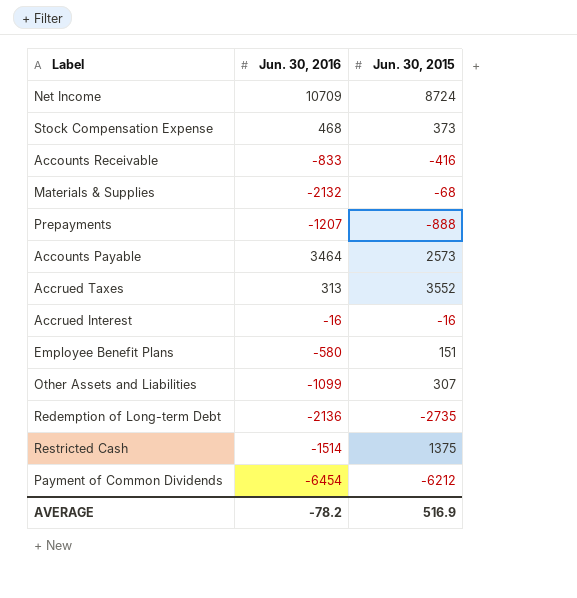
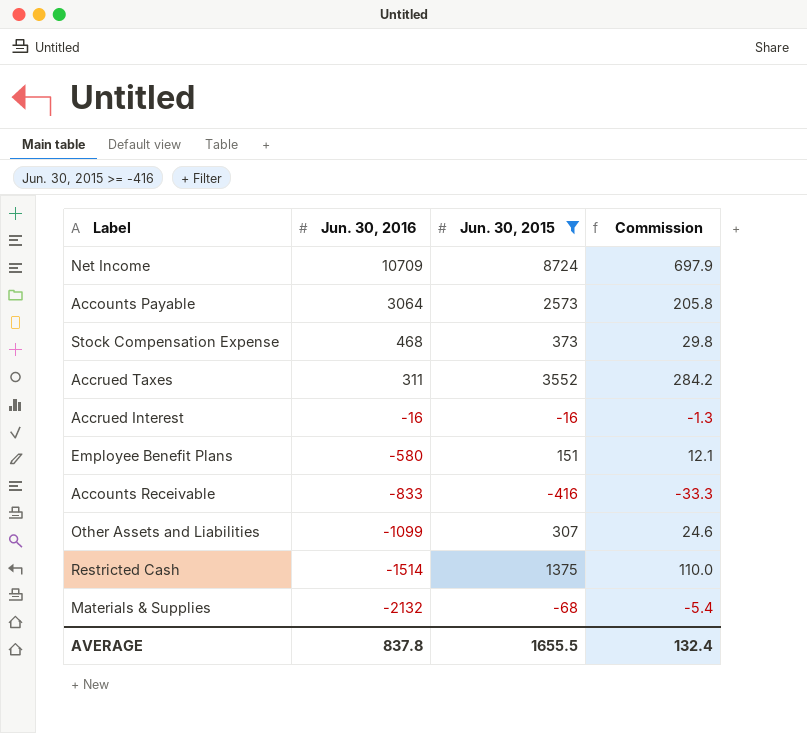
filter: none -> Jun. 30, 2015 >= -416
row order: none -> Jun. 30, 2016 descending
column Commission | formula: none -> [Jun. 30, 2015] * 0.08
Accounts Payable | Jun. 30, 2016: 3464 -> 3064
Accrued Taxes | Jun. 30, 2016: 313 -> 311
AVERAGE | Jun. 30, 2016: -78.2 -> 837.8
AVERAGE | Jun. 30, 2015: 516.9 -> 1655.5

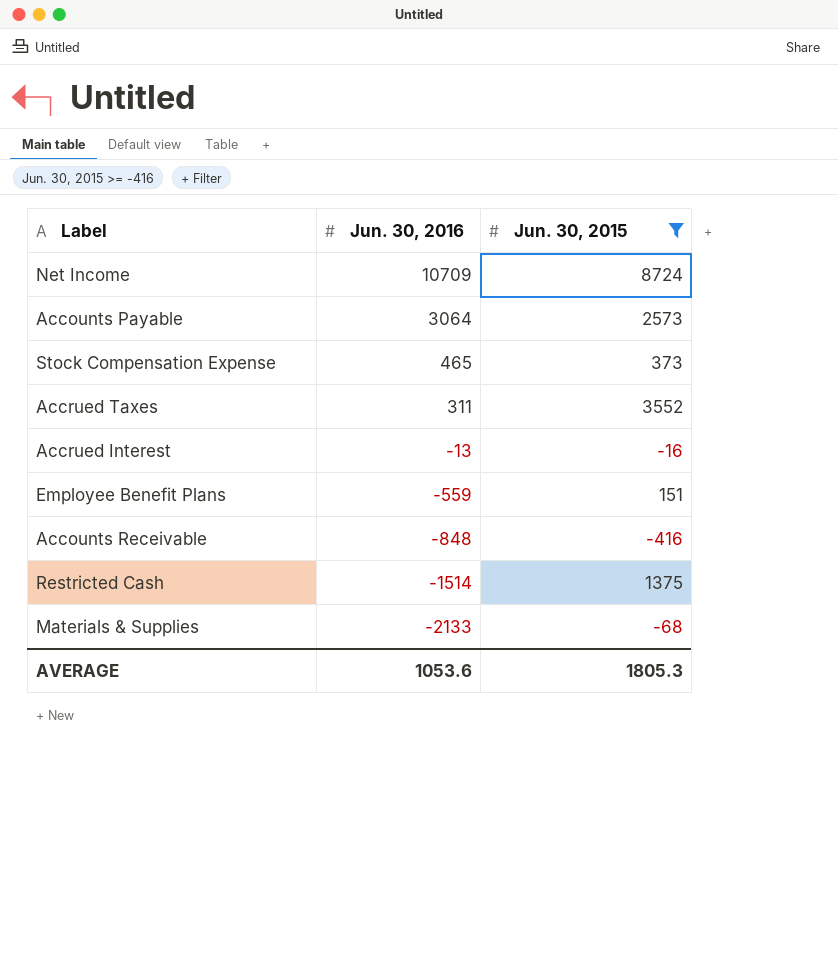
column Commission | formula: [Jun. 30, 2015] * 0.08 -> none
row Other Assets and Liabilities: -1099 | 307 | 24.6 -> none
Stock Compensation Expense | Jun. 30, 2016: 468 -> 465
Accrued Interest | Jun. 30, 2016: -16 -> -13
Employee Benefit Plans | Jun. 30, 2016: -580 -> -559
Accounts Receivable | Jun. 30, 2016: -833 -> -848
Materials & Supplies | Jun. 30, 2016: -2132 -> -2133
AVERAGE | Jun. 30, 2016: 837.8 -> 1053.6
AVERAGE | Jun. 30, 2015: 1655.5 -> 1805.3

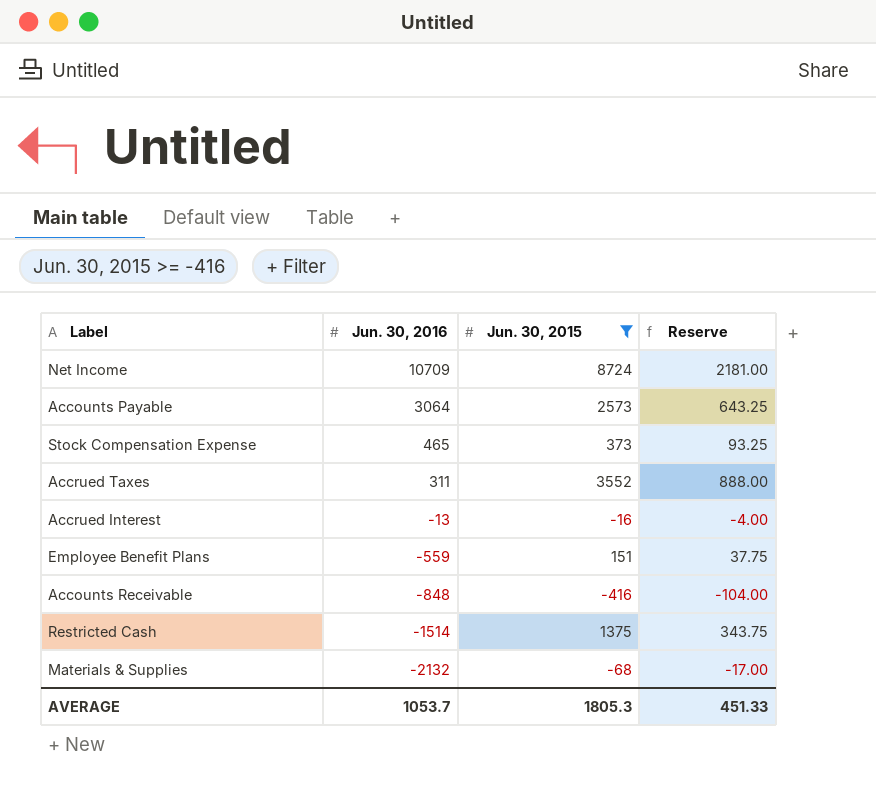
column Reserve | formula: none -> [Jun. 30, 2015] * 0.25
Materials & Supplies | Jun. 30, 2016: -2133 -> -2132
AVERAGE | Jun. 30, 2016: 1053.6 -> 1053.7

